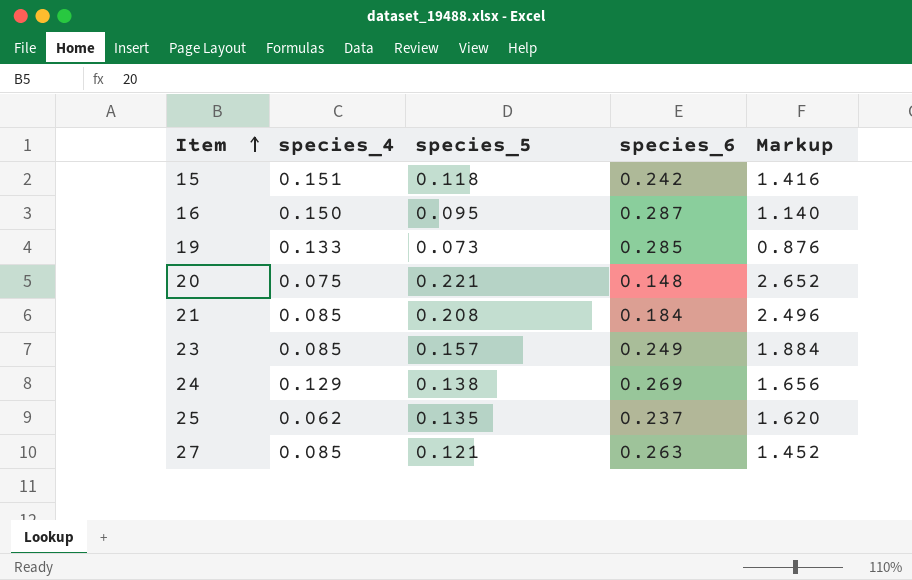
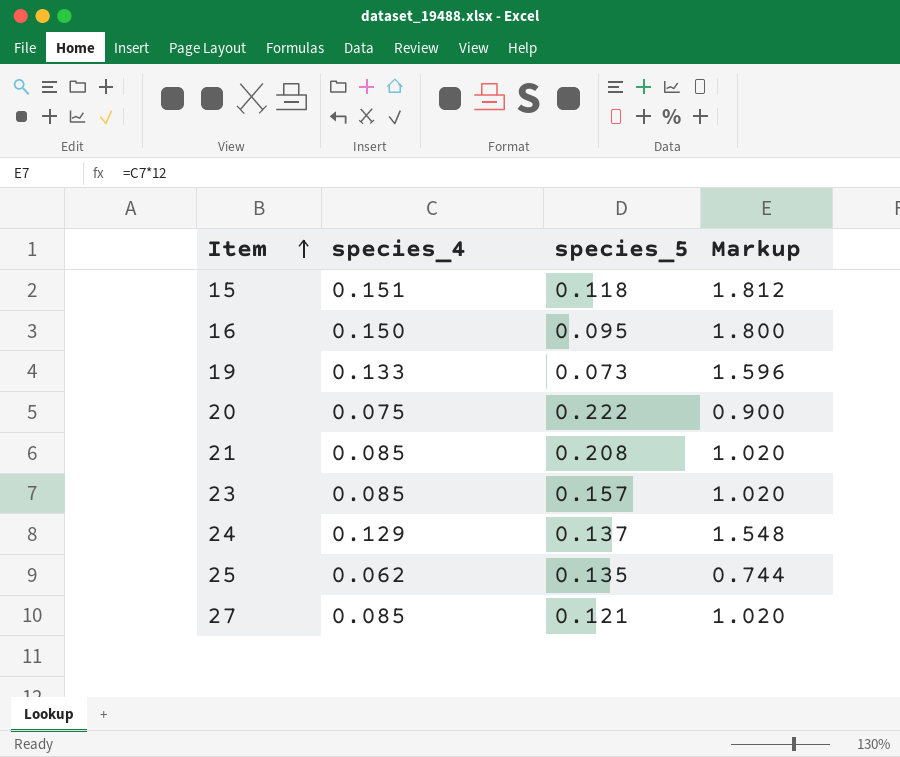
column species_6 | position: 4 -> none
column Markup | formula: [species_5] * 12 -> [species_4] * 12
20 | species_5: 0.221 -> 0.222
24 | species_5: 0.138 -> 0.137

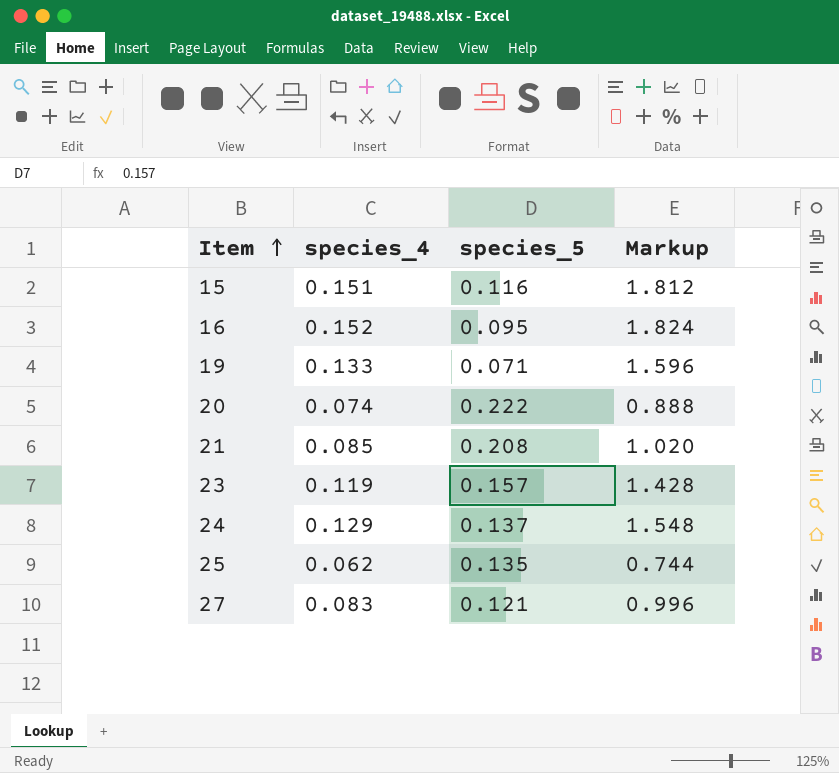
15 | species_5: 0.118 -> 0.116
16 | species_4: 0.150 -> 0.152
16 | Markup: 1.800 -> 1.824
19 | species_5: 0.073 -> 0.071
20 | species_4: 0.075 -> 0.074
20 | Markup: 0.900 -> 0.888
23 | species_4: 0.085 -> 0.119
23 | Markup: 1.020 -> 1.428
27 | species_4: 0.085 -> 0.083
27 | Markup: 1.020 -> 0.996

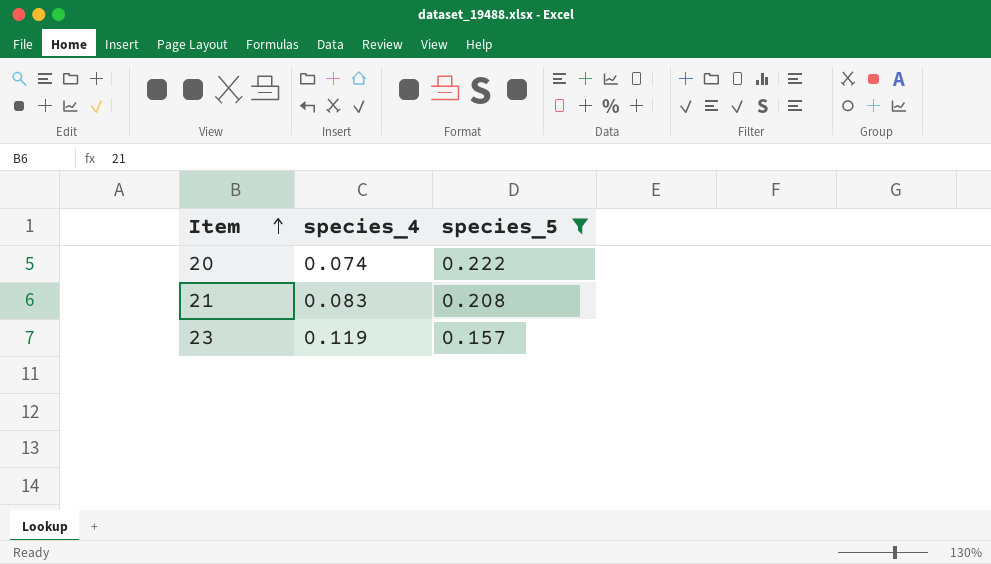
filter: none -> species_5 >= 0.157
column Markup | formula: [species_4] * 12 -> none
21 | species_4: 0.085 -> 0.083

